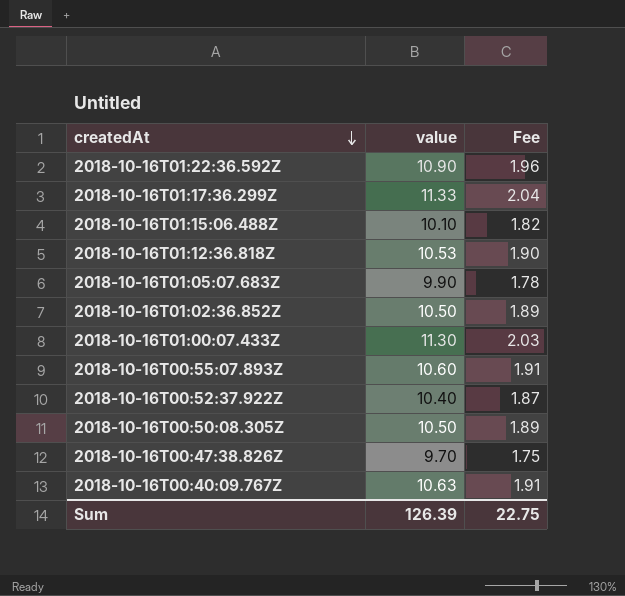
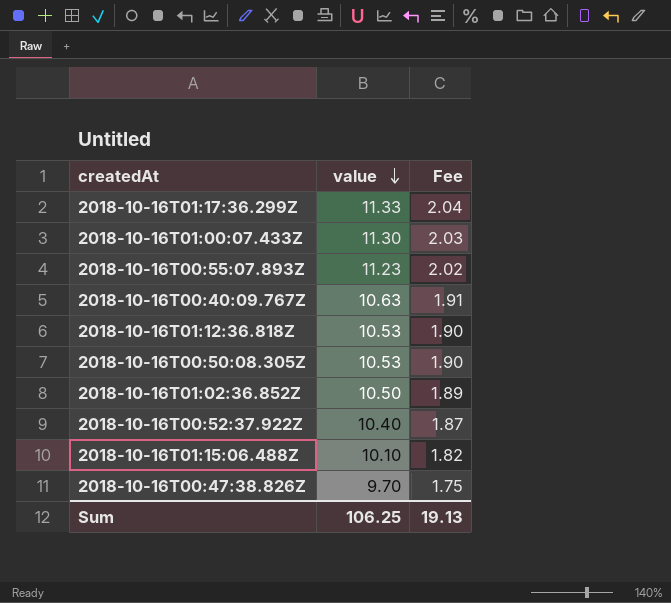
row order: createdAt descending -> value descending
row 2018-10-16T01:22:36.592Z: 10.90 | 1.96 -> none
row 2018-10-16T01:05:07.683Z: 9.90 | 1.78 -> none
2018-10-16T00:55:07.893Z | value: 10.60 -> 11.23
2018-10-16T00:55:07.893Z | Fee: 1.91 -> 2.02
2018-10-16T00:50:08.305Z | value: 10.50 -> 10.53
2018-10-16T00:50:08.305Z | Fee: 1.89 -> 1.90
Sum | value: 126.39 -> 106.25
Sum | Fee: 22.75 -> 19.13

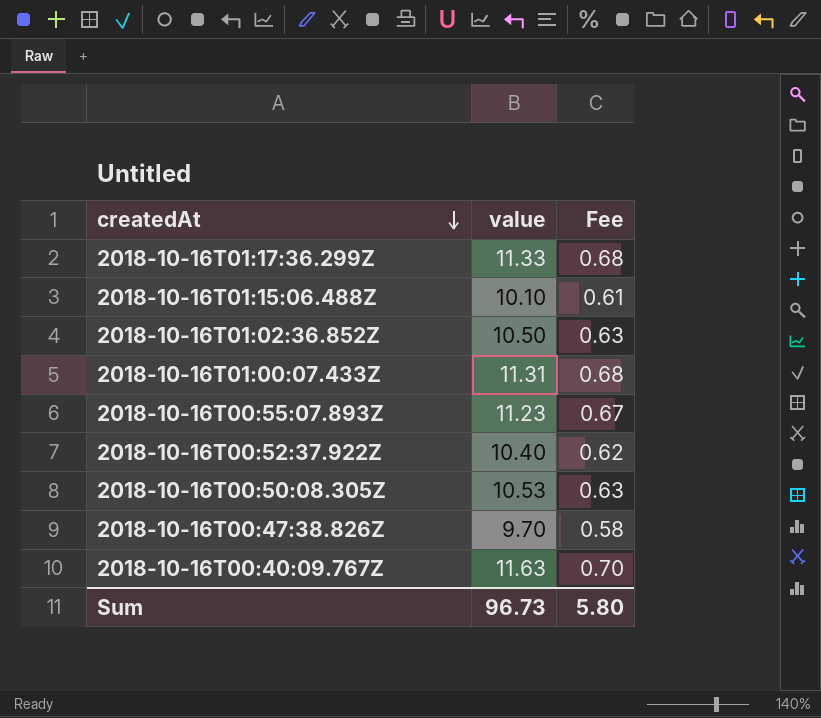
row order: value descending -> createdAt descending
column Fee | formula: [value] * 0.18 -> [value] * 0.06
row 2018-10-16T01:12:36.818Z: 10.53 | 1.90 -> none
2018-10-16T01:00:07.433Z | value: 11.30 -> 11.31
2018-10-16T00:40:09.767Z | value: 10.63 -> 11.63
Sum | value: 106.25 -> 96.73
Sum | Fee: 19.13 -> 5.80

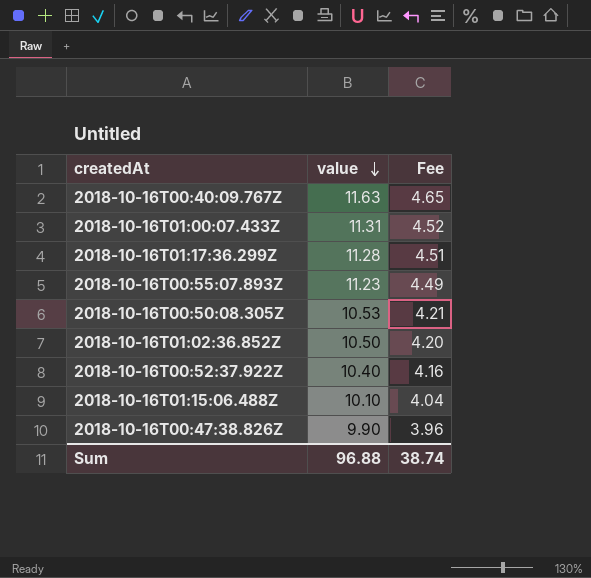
row order: createdAt descending -> value descending
column Fee | formula: [value] * 0.06 -> [value] * 0.4
2018-10-16T01:17:36.299Z | value: 11.33 -> 11.28
2018-10-16T00:47:38.826Z | value: 9.70 -> 9.90
Sum | value: 96.73 -> 96.88
Sum | Fee: 5.80 -> 38.74

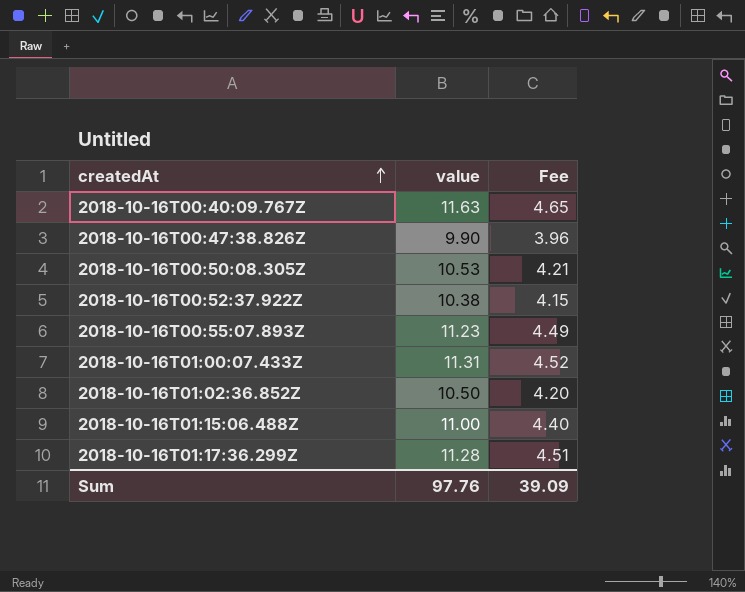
row order: value descending -> createdAt ascending
2018-10-16T00:52:37.922Z | value: 10.40 -> 10.38
2018-10-16T00:52:37.922Z | Fee: 4.16 -> 4.15
2018-10-16T01:15:06.488Z | value: 10.10 -> 11.00
2018-10-16T01:15:06.488Z | Fee: 4.04 -> 4.40
Sum | value: 96.88 -> 97.76
Sum | Fee: 38.74 -> 39.09

